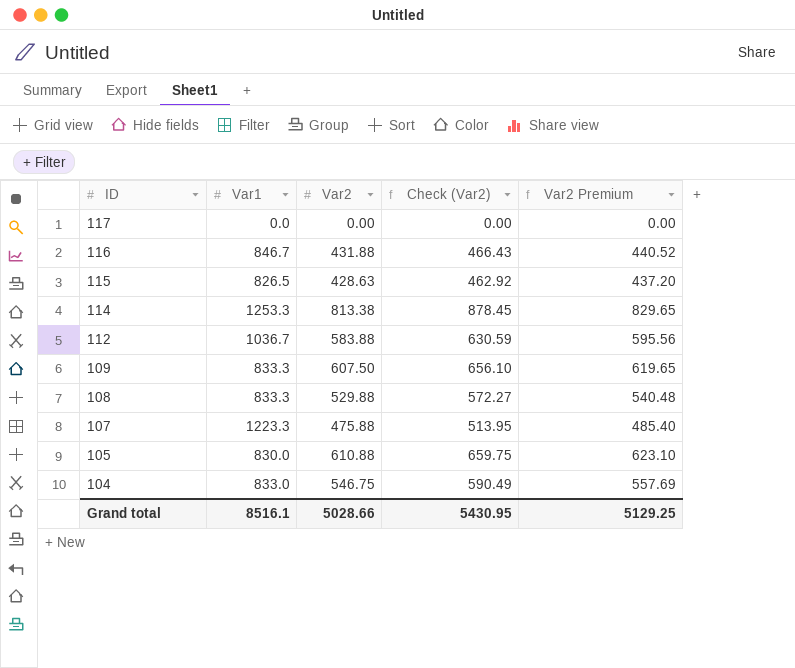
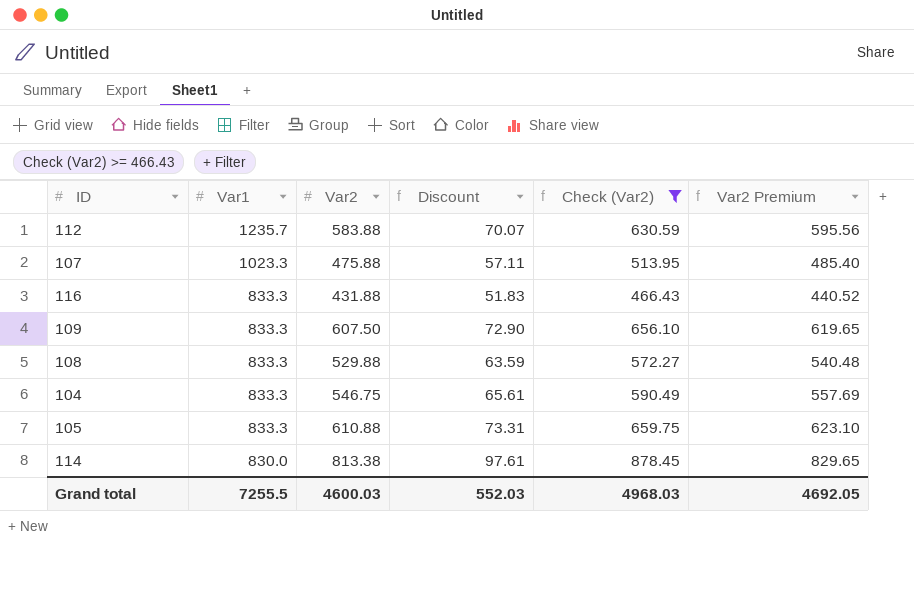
filter: none -> Check (Var2) >= 466.43
row order: ID descending -> Var1 descending
column Discount | formula: none -> [Var2] * 0.12
112 | Var1: 1036.7 -> 1235.7
107 | Var1: 1223.3 -> 1023.3
116 | Var1: 846.7 -> 833.3
104 | Var1: 833.0 -> 833.3
105 | Var1: 830.0 -> 833.3
114 | Var1: 1253.3 -> 830.0
Grand total | Var1: 8516.1 -> 7255.5
Grand total | Var2: 5028.66 -> 4600.03
Grand total | Check (Var2): 5430.95 -> 4968.03
Grand total | Var2 Premium: 5129.25 -> 4692.05

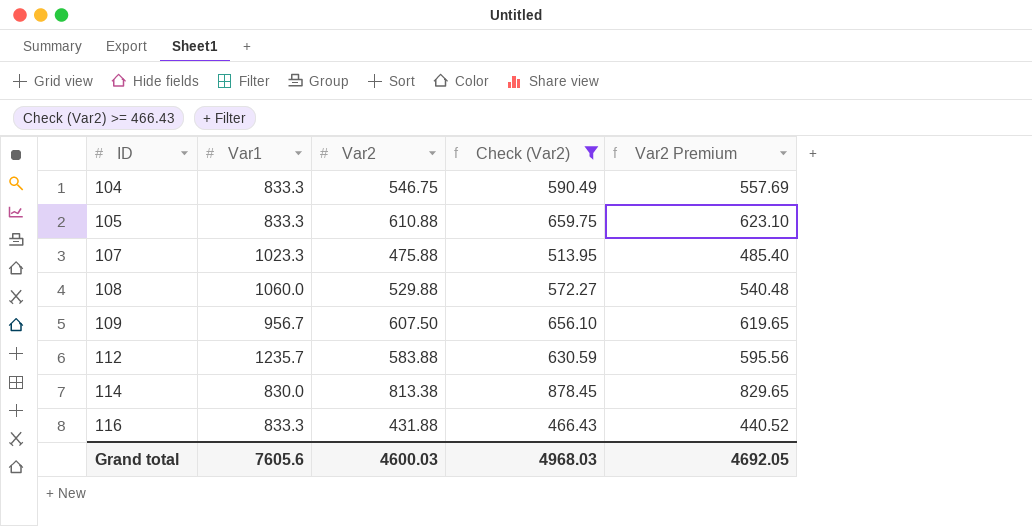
row order: Var1 descending -> ID ascending
column Discount | formula: [Var2] * 0.12 -> none
108 | Var1: 833.3 -> 1060.0
109 | Var1: 833.3 -> 956.7
Grand total | Var1: 7255.5 -> 7605.6

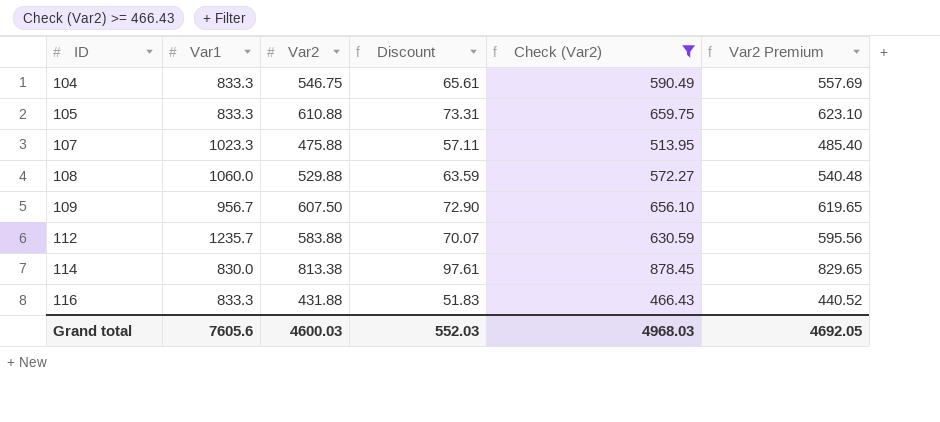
column Discount | formula: none -> [Var2] * 0.12

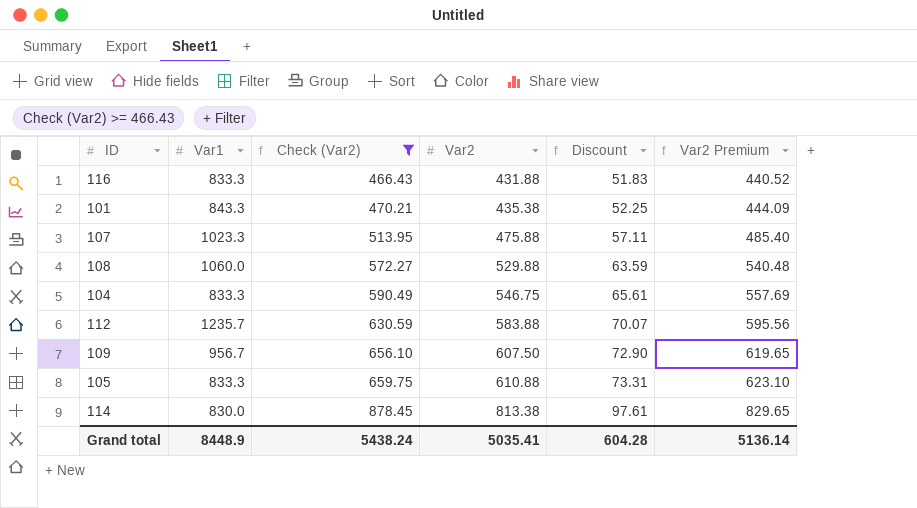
row order: ID ascending -> Check (Var2) ascending
column Check (Var2) | position: 5 -> 3
row 101: none -> 843.3 | 470.21 | 435.38 | 52.25 | 444.09
Grand total | Var1: 7605.6 -> 8448.9
Grand total | Check (Var2): 4968.03 -> 5438.24
Grand total | Var2: 4600.03 -> 5035.41
Grand total | Discount: 552.03 -> 604.28
Grand total | Var2 Premium: 4692.05 -> 5136.14

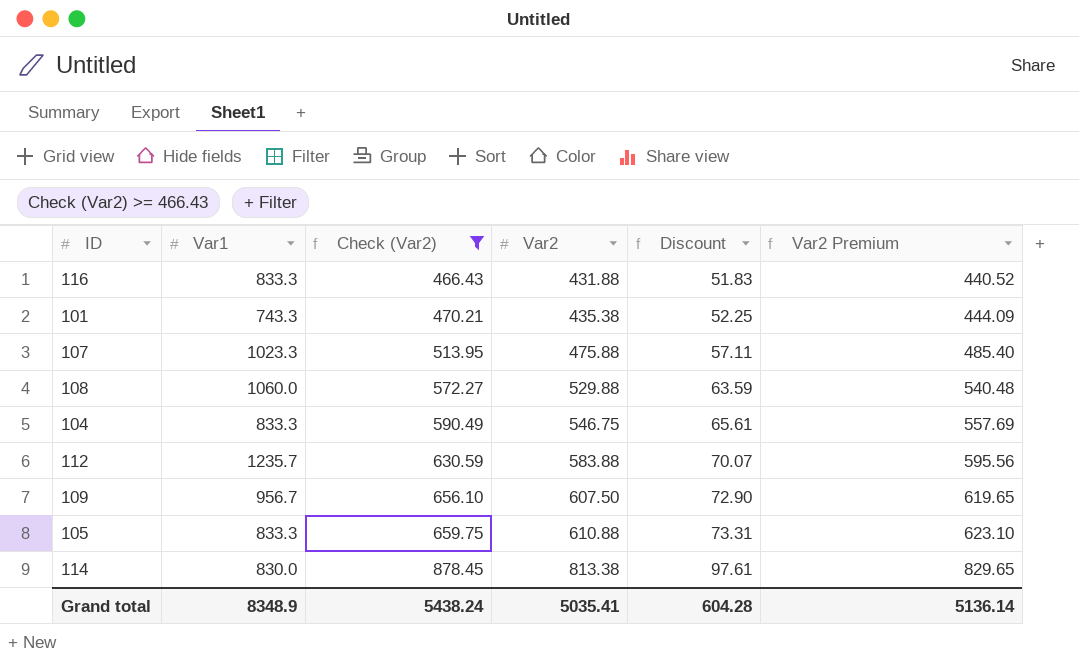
101 | Var1: 843.3 -> 743.3
Grand total | Var1: 8448.9 -> 8348.9

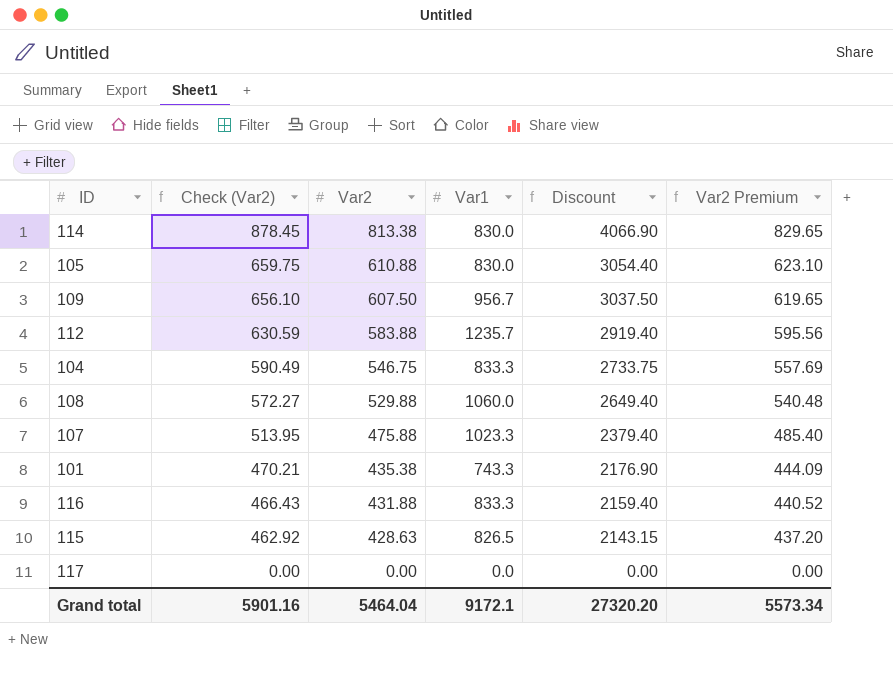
filter: Check (Var2) >= 466.43 -> none
row order: Check (Var2) ascending -> Check (Var2) descending
column Var1 | position: 2 -> 4
column Discount | formula: [Var2] * 0.12 -> [Var2] * 5
105 | Var1: 833.3 -> 830.0
Grand total | Check (Var2): 5438.24 -> 5901.16
Grand total | Var2: 5035.41 -> 5464.04
Grand total | Var1: 8348.9 -> 9172.1
Grand total | Discount: 604.28 -> 27320.20
Grand total | Var2 Premium: 5136.14 -> 5573.34

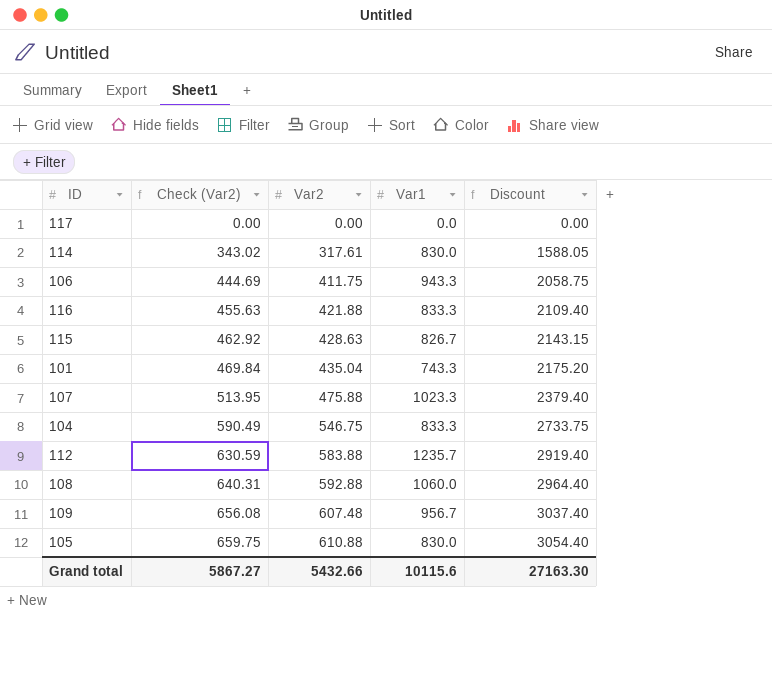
row order: Check (Var2) descending -> Check (Var2) ascending
column Var2 Premium | formula: [Var2] * 1.02 -> none
114 | Check (Var2): 878.45 -> 343.02
114 | Var2: 813.38 -> 317.61
114 | Discount: 4066.90 -> 1588.05
row 106: none -> 444.69 | 411.75 | 943.3 | 2058.75
116 | Check (Var2): 466.43 -> 455.63
116 | Var2: 431.88 -> 421.88
116 | Discount: 2159.40 -> 2109.40
115 | Var1: 826.5 -> 826.7
101 | Check (Var2): 470.21 -> 469.84
101 | Var2: 435.38 -> 435.04
101 | Discount: 2176.90 -> 2175.20
108 | Check (Var2): 572.27 -> 640.31
108 | Var2: 529.88 -> 592.88
108 | Discount: 2649.40 -> 2964.40
109 | Check (Var2): 656.10 -> 656.08
109 | Var2: 607.50 -> 607.48
109 | Discount: 3037.50 -> 3037.40
Grand total | Check (Var2): 5901.16 -> 5867.27
Grand total | Var2: 5464.04 -> 5432.66
Grand total | Var1: 9172.1 -> 10115.6
Grand total | Discount: 27320.20 -> 27163.30

